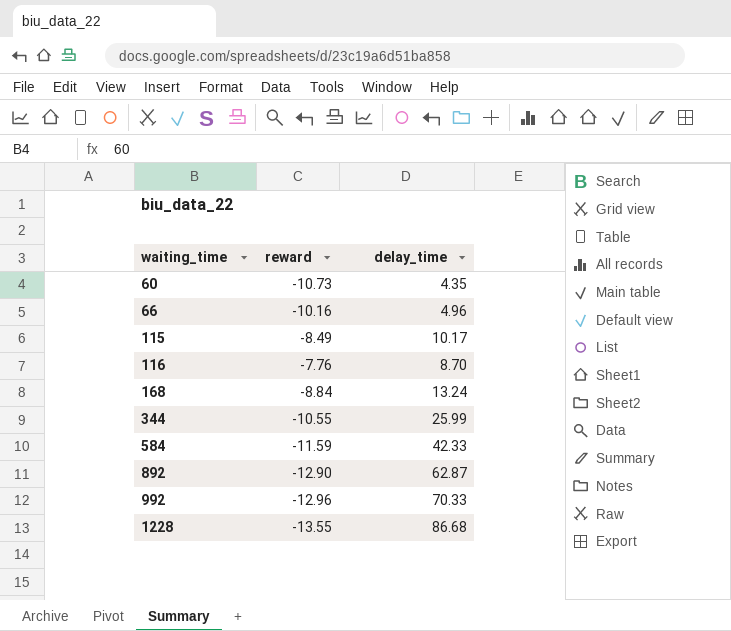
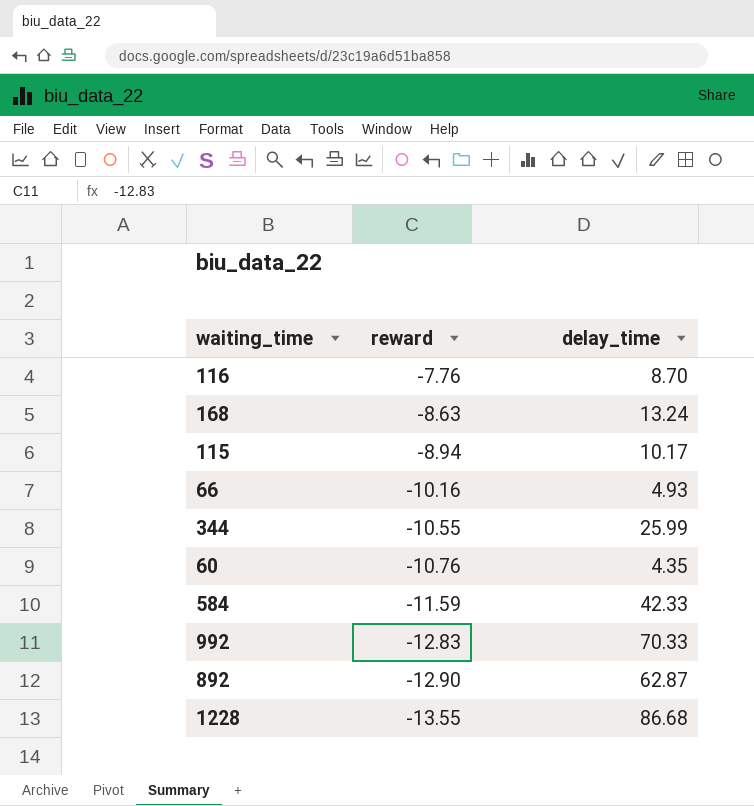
row order: waiting_time ascending -> reward descending
168 | reward: -8.84 -> -8.63
115 | reward: -8.49 -> -8.94
66 | delay_time: 4.96 -> 4.93
60 | reward: -10.73 -> -10.76
992 | reward: -12.96 -> -12.83

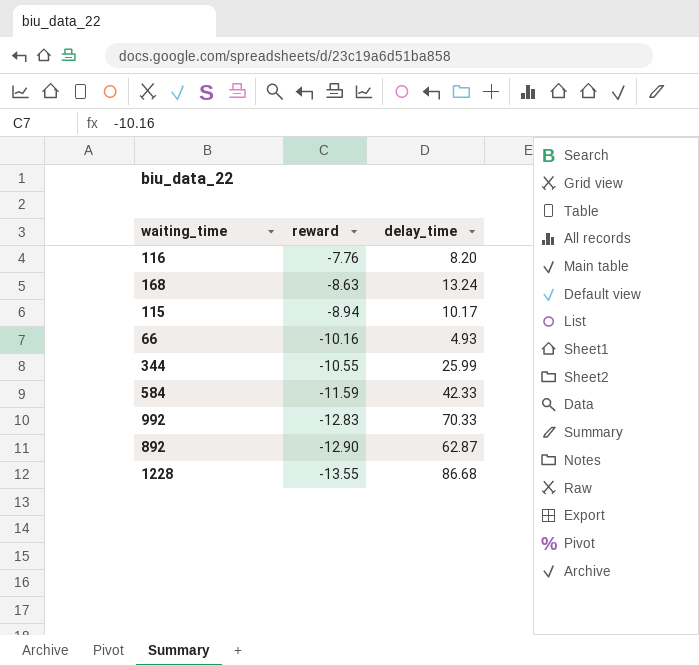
row 60: -10.76 | 4.35 -> none
116 | delay_time: 8.70 -> 8.20

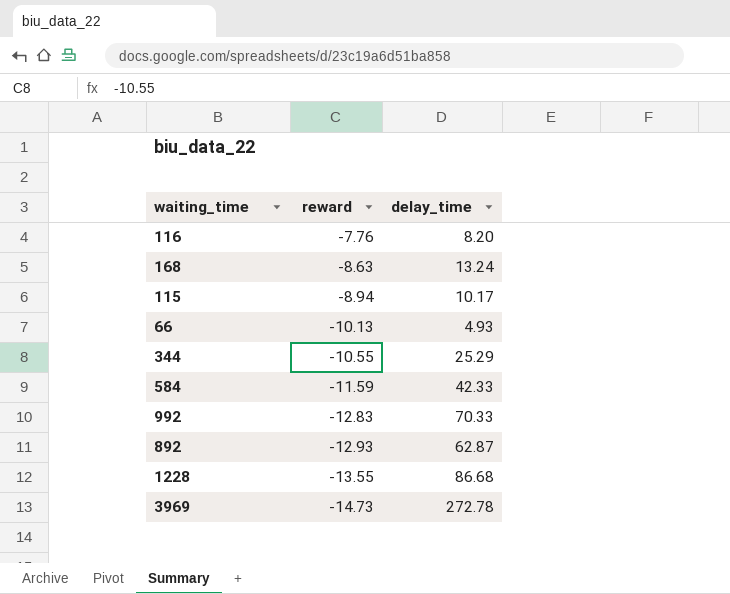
66 | reward: -10.16 -> -10.13
344 | delay_time: 25.99 -> 25.29
892 | reward: -12.90 -> -12.93
row 3969: none -> -14.73 | 272.78

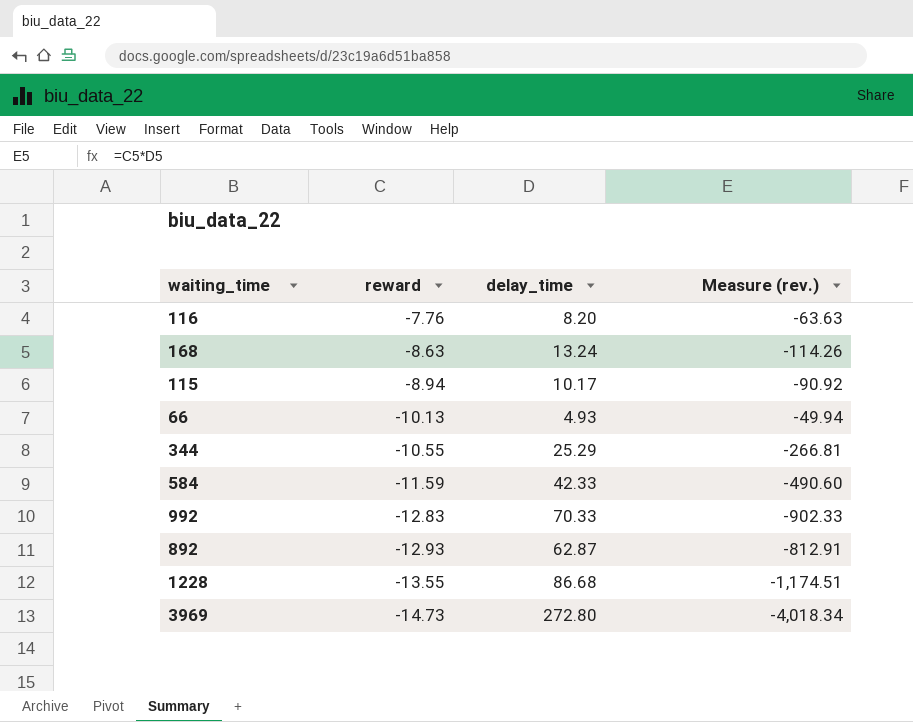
column Measure (rev.) | formula: none -> [reward] * [delay_time]
3969 | delay_time: 272.78 -> 272.80

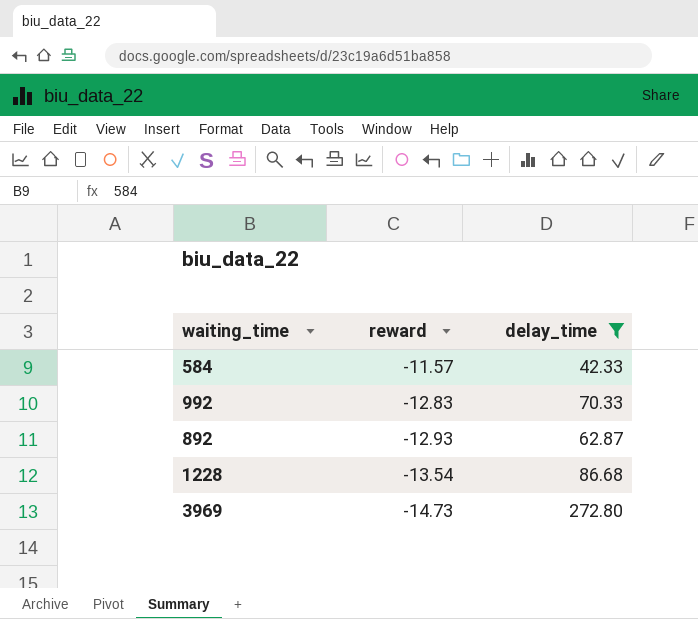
filter: none -> delay_time >= 42.33
column Measure (rev.) | formula: [reward] * [delay_time] -> none
584 | reward: -11.59 -> -11.57
1228 | reward: -13.55 -> -13.54

